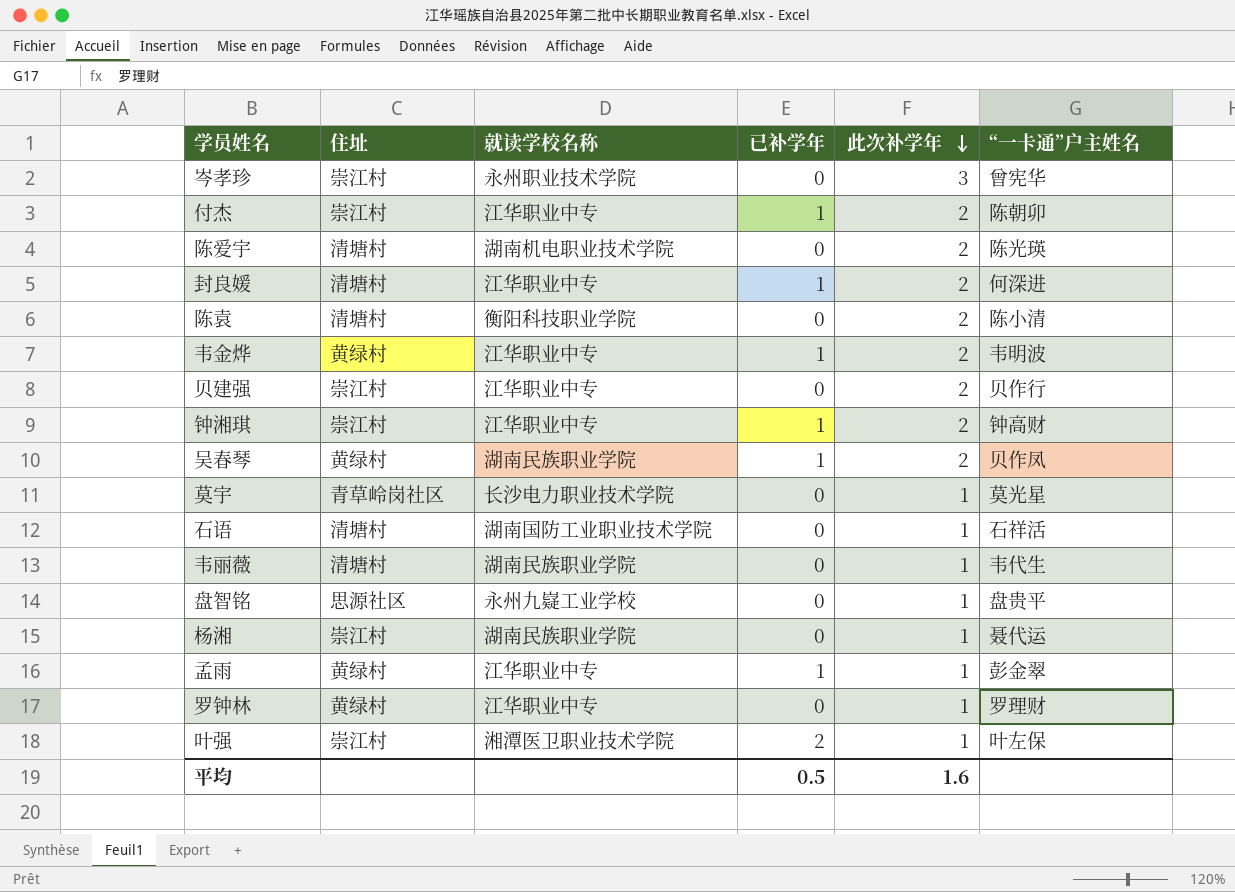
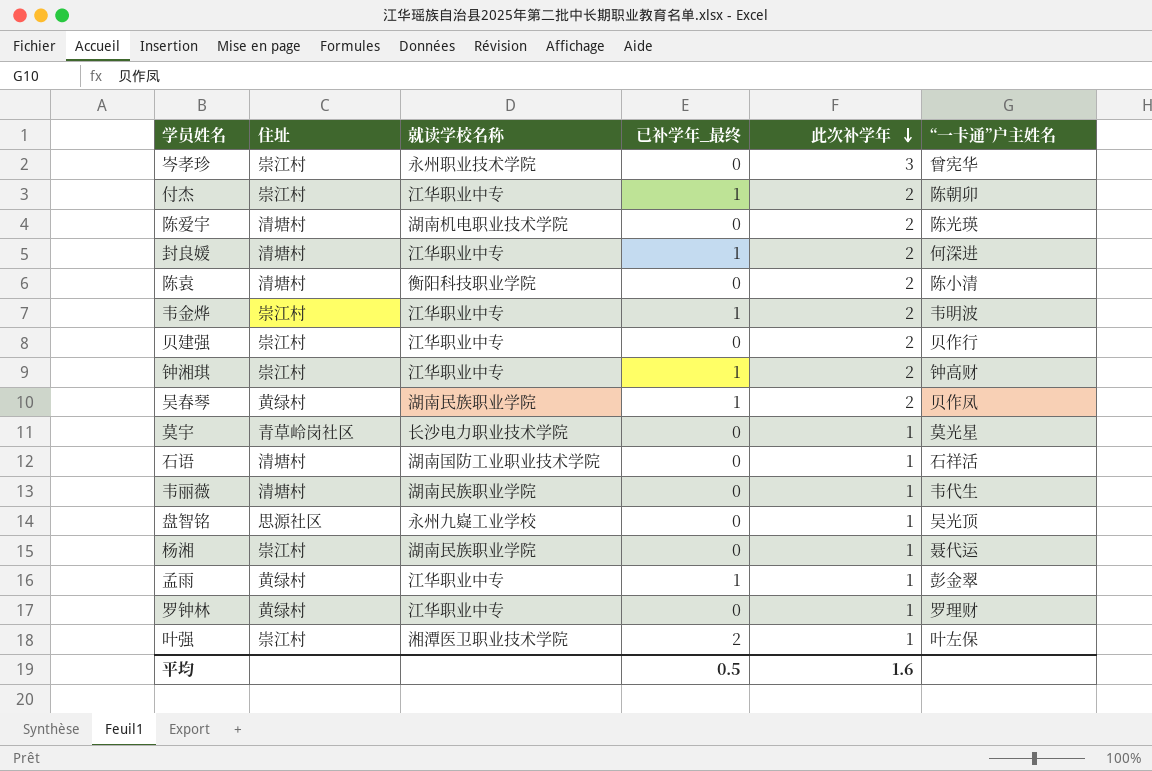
column name: 已补学年 -> 已补学年_最终
韦金烨 | 住址: 黄绿村 -> 崇江村
盘智铭 | “一卡通”户主姓名: 盘贵平 -> 吴光顶

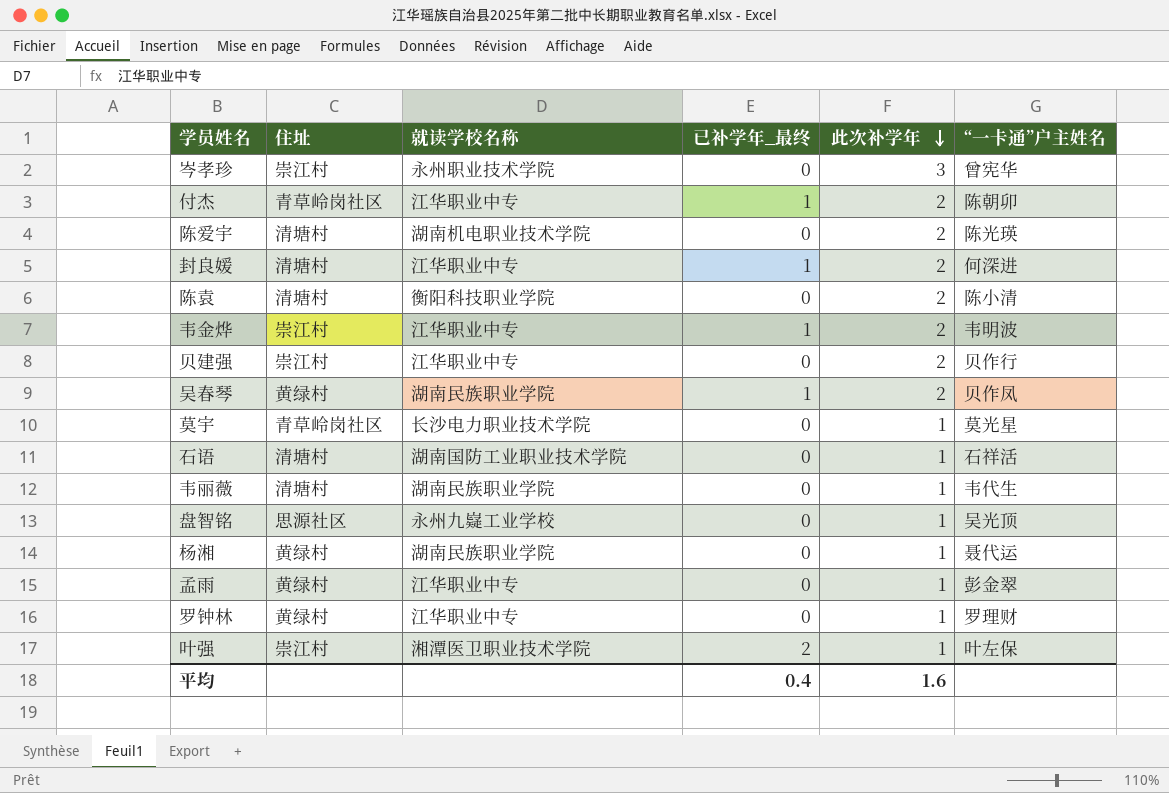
row 钟湘琪: 崇江村 | 江华职业中专 | 1 | 2 | 钟高财 -> none
付杰 | 住址: 崇江村 -> 青草岭岗社区
杨湘 | 住址: 崇江村 -> 黄绿村
孟雨 | 已补学年_最终: 1 -> 0
平均 | 已补学年_最终: 0.5 -> 0.4

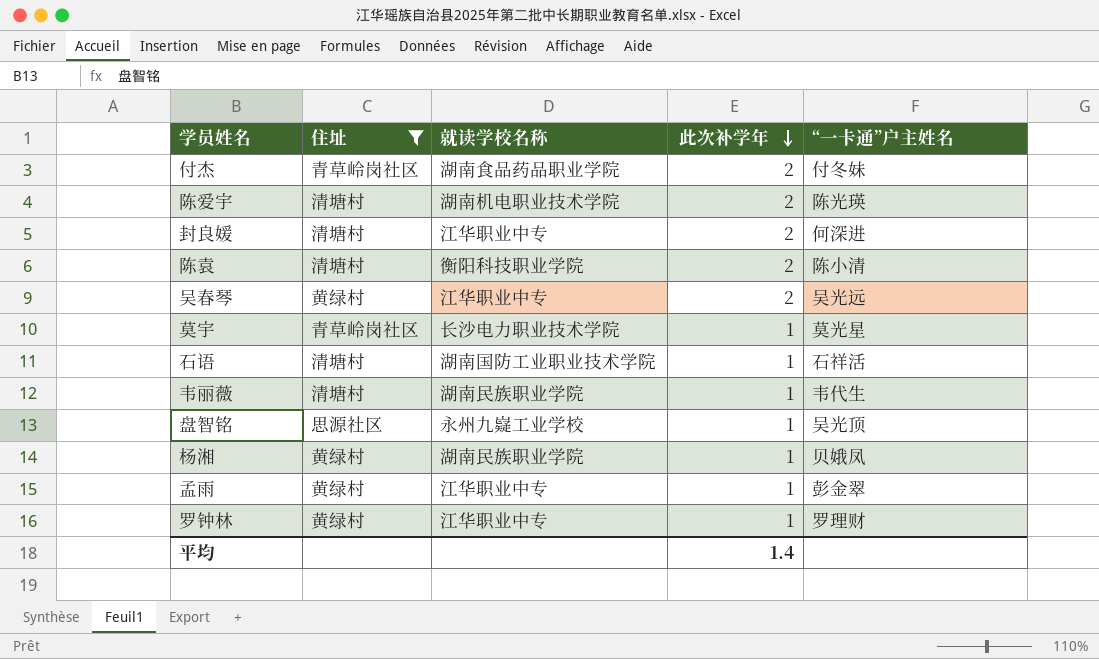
filter: none -> 住址 != 崇江村
column 已补学年_最终 | position: 4 -> none
付杰 | 就读学校名称: 江华职业中专 -> 湖南食品药品职业学院
付杰 | “一卡通”户主姓名: 陈朝卯 -> 付冬妹
吴春琴 | 就读学校名称: 湖南民族职业学院 -> 江华职业中专
吴春琴 | “一卡通”户主姓名: 贝作凤 -> 吴光远
杨湘 | “一卡通”户主姓名: 聂代运 -> 贝娥凤
平均 | 此次补学年: 1.6 -> 1.4

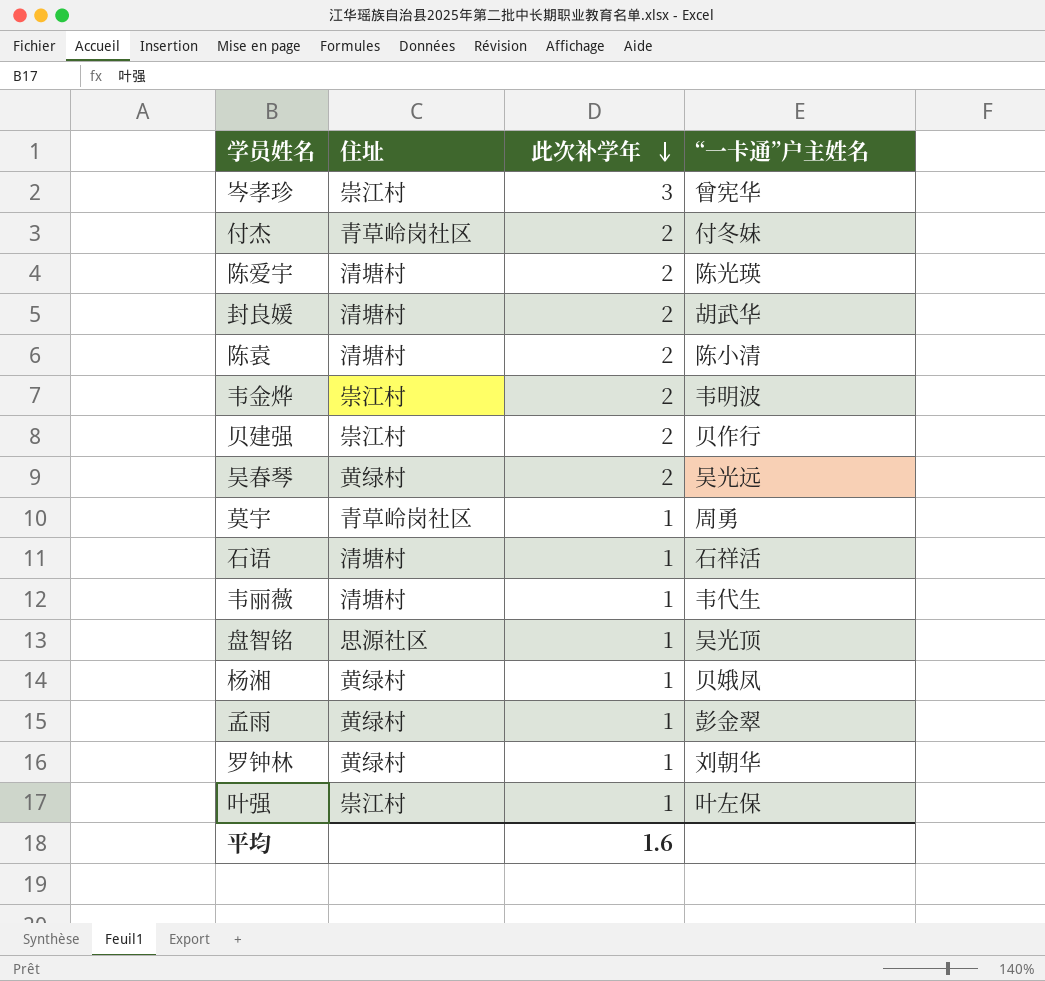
filter: 住址 != 崇江村 -> none
column 就读学校名称 | position: 3 -> none
封良媛 | “一卡通”户主姓名: 何深进 -> 胡武华
莫宇 | “一卡通”户主姓名: 莫光星 -> 周勇
罗钟林 | “一卡通”户主姓名: 罗理财 -> 刘朝华
平均 | 此次补学年: 1.4 -> 1.6

